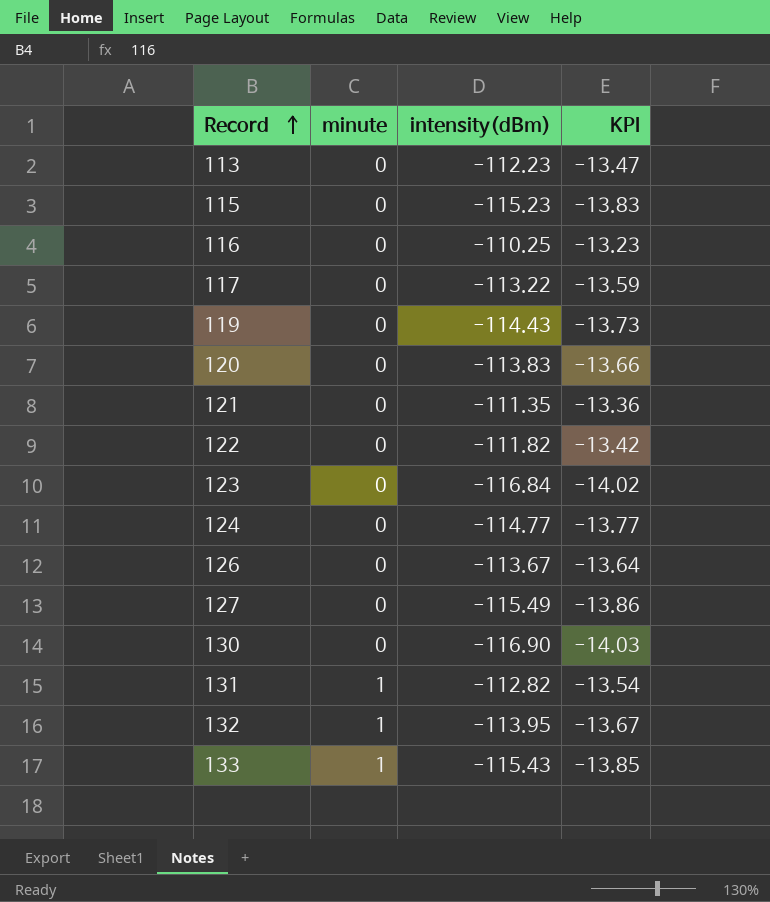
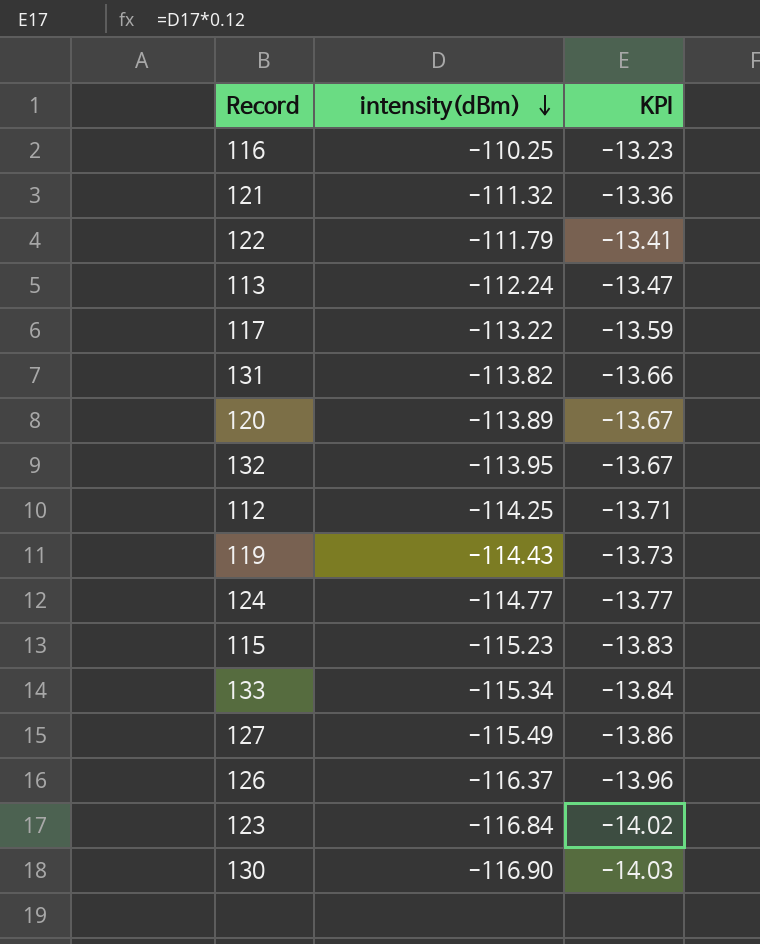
row order: Record ascending -> intensity(dBm) descending
column minute | position: 2 -> none
121 | intensity(dBm): -111.35 -> -111.32
122 | intensity(dBm): -111.82 -> -111.79
122 | KPI: -13.42 -> -13.41
113 | intensity(dBm): -112.23 -> -112.24
131 | intensity(dBm): -112.82 -> -113.82
131 | KPI: -13.54 -> -13.66
120 | intensity(dBm): -113.83 -> -113.89
120 | KPI: -13.66 -> -13.67
row 112: none -> -114.25 | -13.71
133 | intensity(dBm): -115.43 -> -115.34
133 | KPI: -13.85 -> -13.84
126 | intensity(dBm): -113.67 -> -116.37
126 | KPI: -13.64 -> -13.96

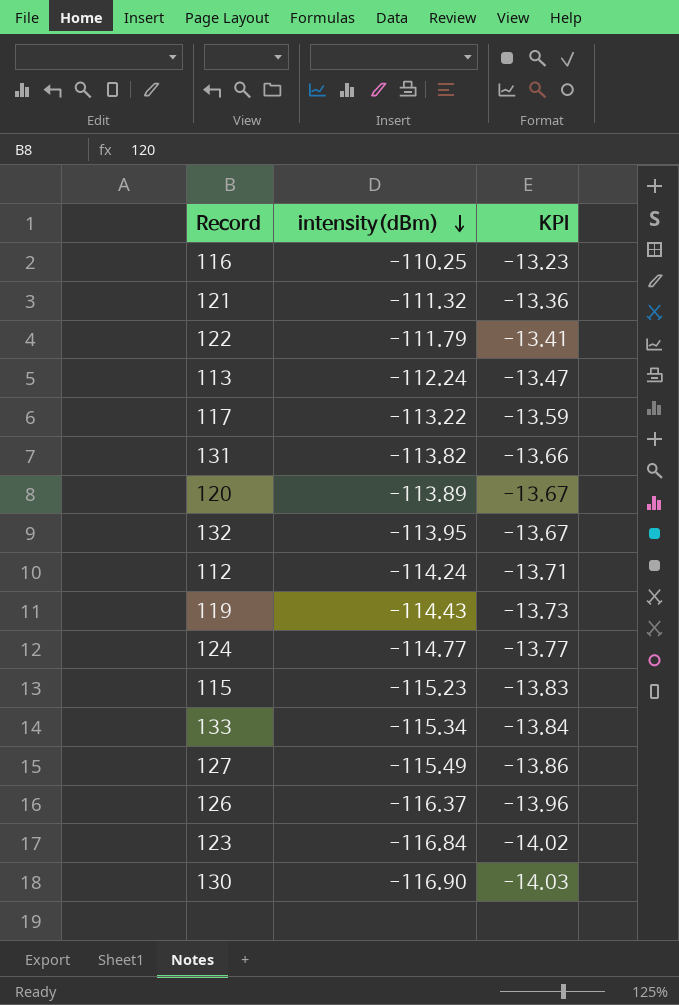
112 | intensity(dBm): -114.25 -> -114.24

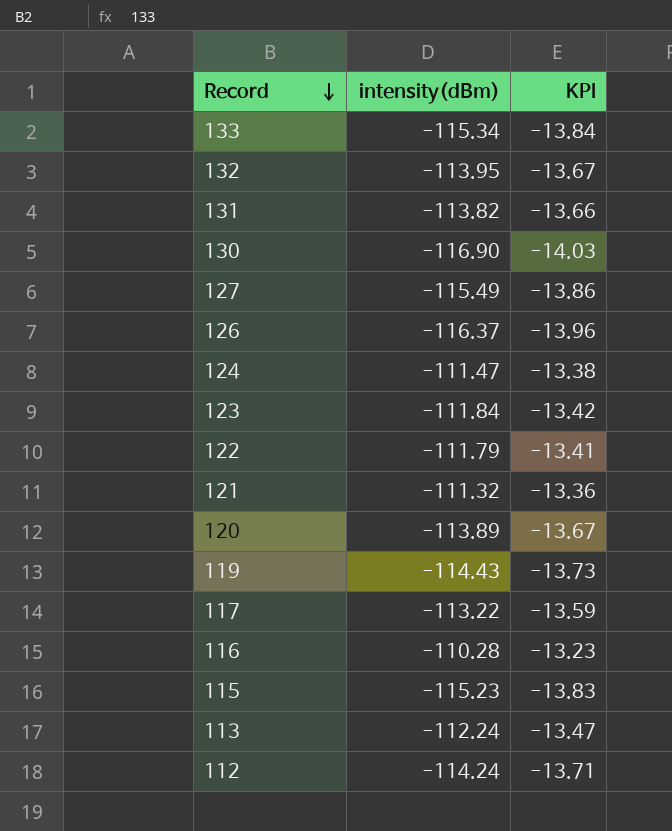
row order: intensity(dBm) descending -> Record descending
124 | intensity(dBm): -114.77 -> -111.47
124 | KPI: -13.77 -> -13.38
123 | intensity(dBm): -116.84 -> -111.84
123 | KPI: -14.02 -> -13.42
116 | intensity(dBm): -110.25 -> -110.28

